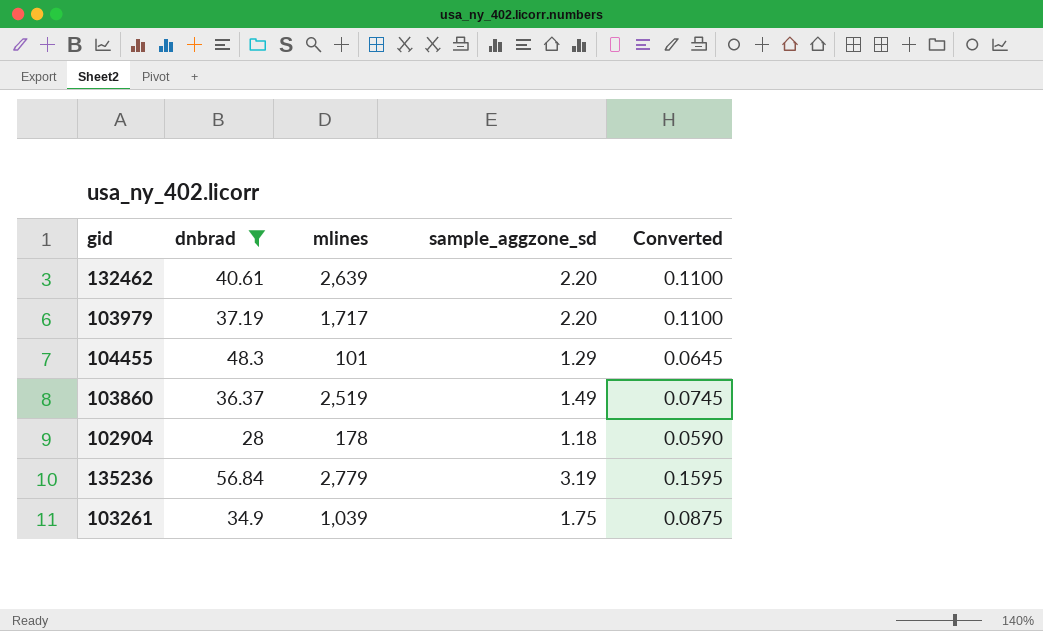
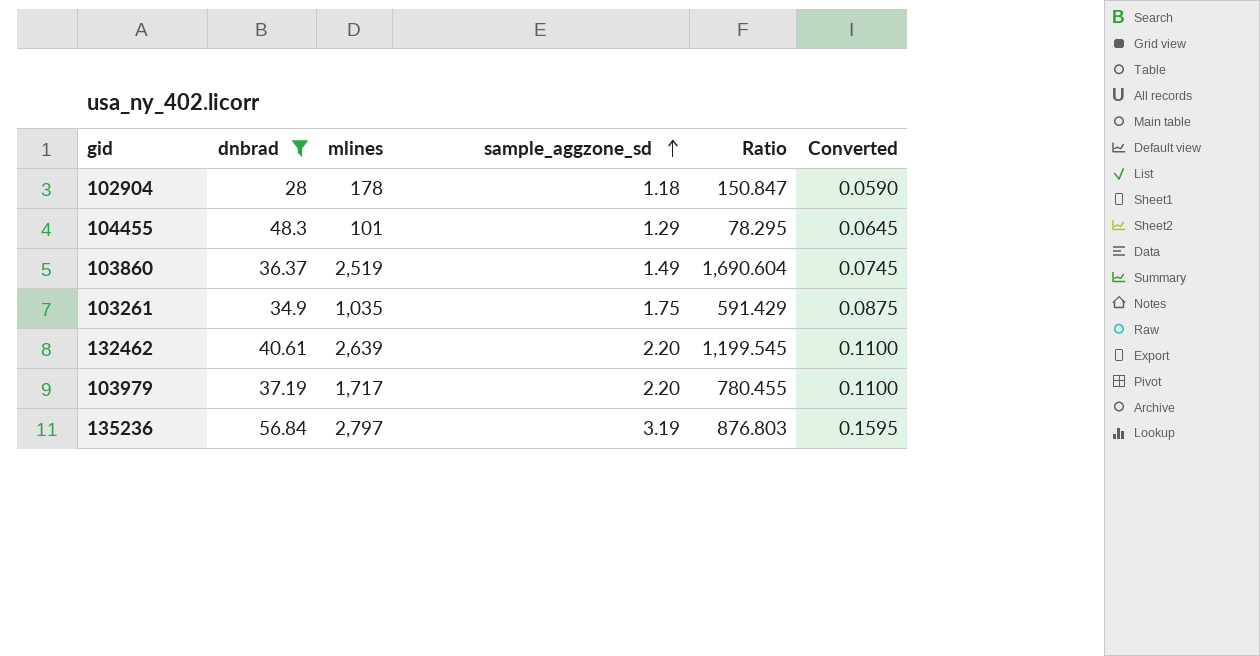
row order: none -> sample_aggzone_sd ascending
column Ratio | formula: none -> [mlines] / [sample_aggzone_sd]
103261 | mlines: 1,039 -> 1,035
135236 | mlines: 2,779 -> 2,797

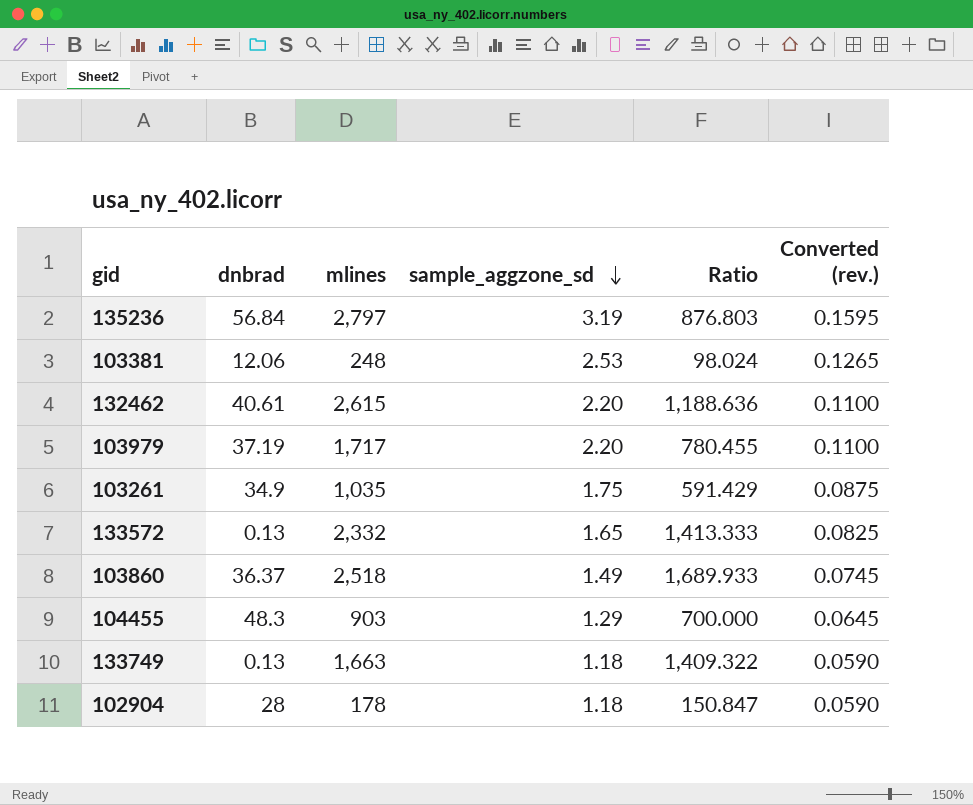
filter: dnbrad >= 28 -> none
row order: sample_aggzone_sd ascending -> sample_aggzone_sd descending
column name: Converted -> Converted (rev.)
132462 | mlines: 2,639 -> 2,615
132462 | Ratio: 1,199.545 -> 1,188.636
103860 | mlines: 2,519 -> 2,518
103860 | Ratio: 1,690.604 -> 1,689.933
104455 | mlines: 101 -> 903
104455 | Ratio: 78.295 -> 700.000

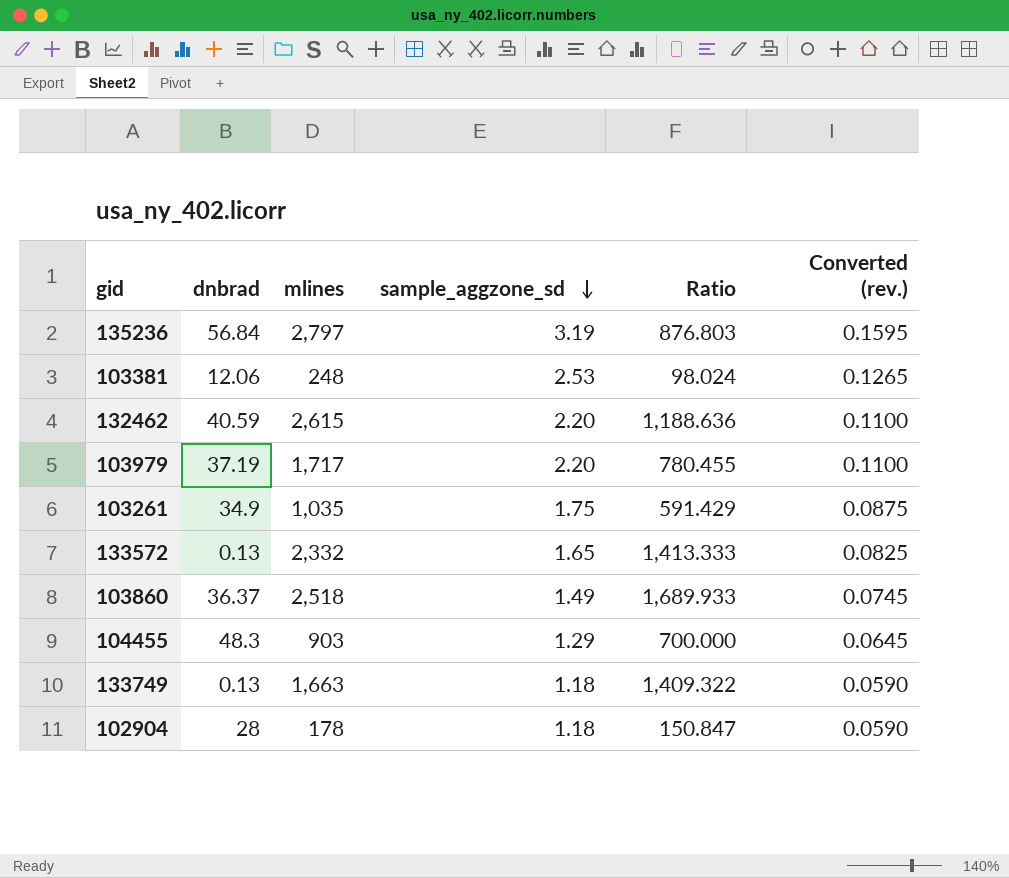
132462 | dnbrad: 40.61 -> 40.59

